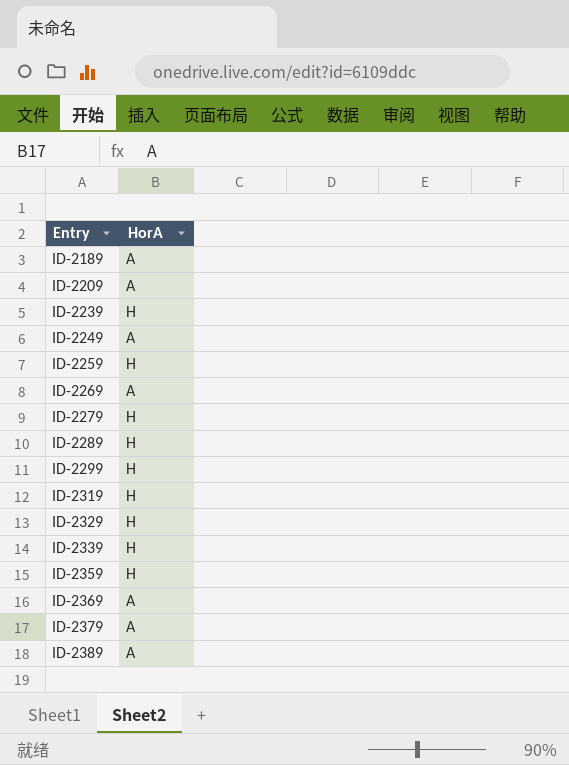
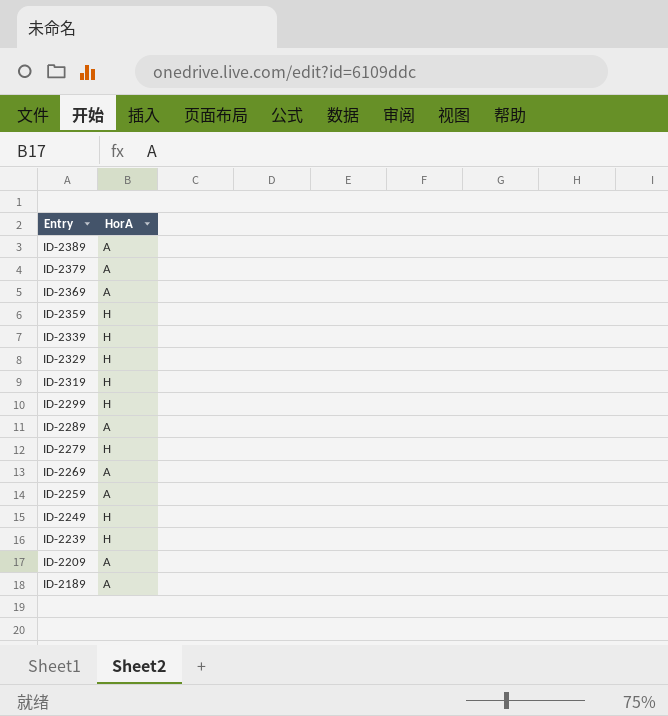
row order: Entry ascending -> Entry descending
ID-2289 | HorA: H -> A
ID-2259 | HorA: H -> A
ID-2249 | HorA: A -> H

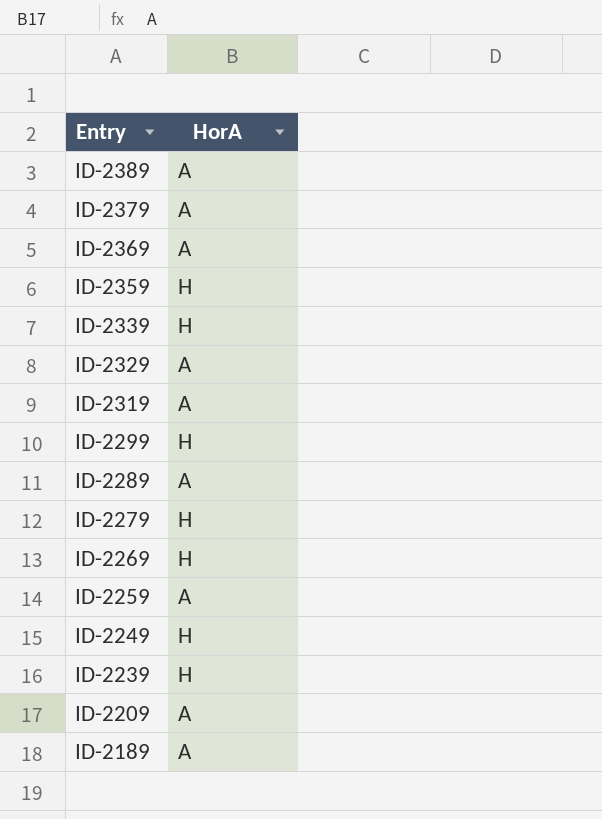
ID-2329 | HorA: H -> A
ID-2319 | HorA: H -> A
ID-2269 | HorA: A -> H

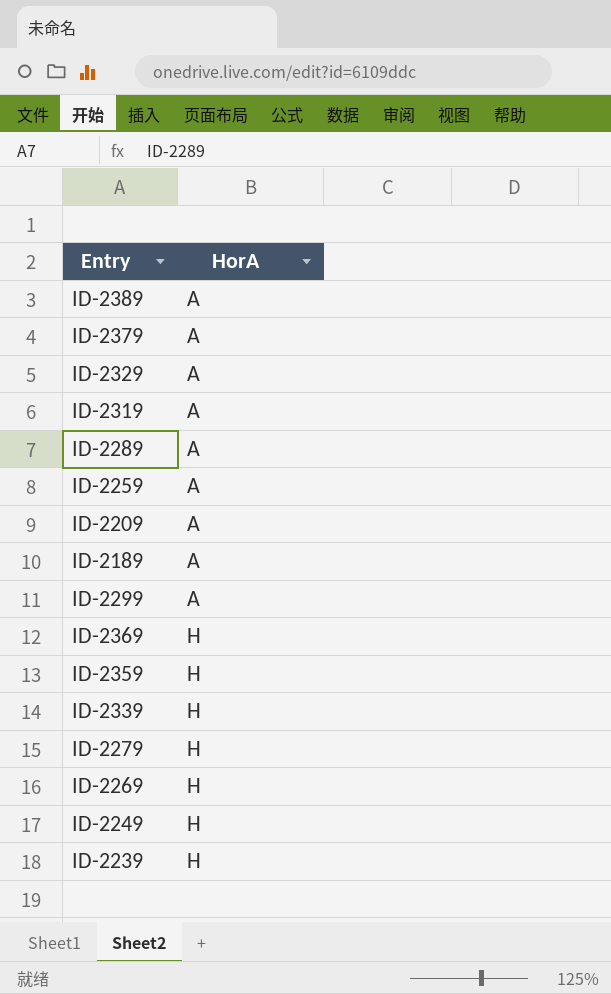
row order: Entry descending -> HorA ascending
ID-2299 | HorA: H -> A
ID-2369 | HorA: A -> H

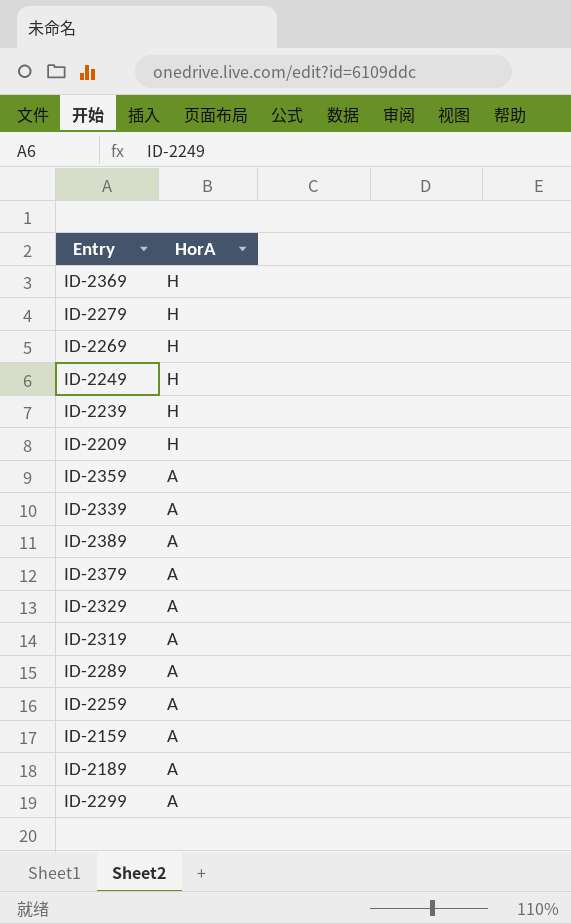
row order: HorA ascending -> HorA descending
ID-2209 | HorA: A -> H
ID-2359 | HorA: H -> A
ID-2339 | HorA: H -> A
row ID-2159: none -> A

